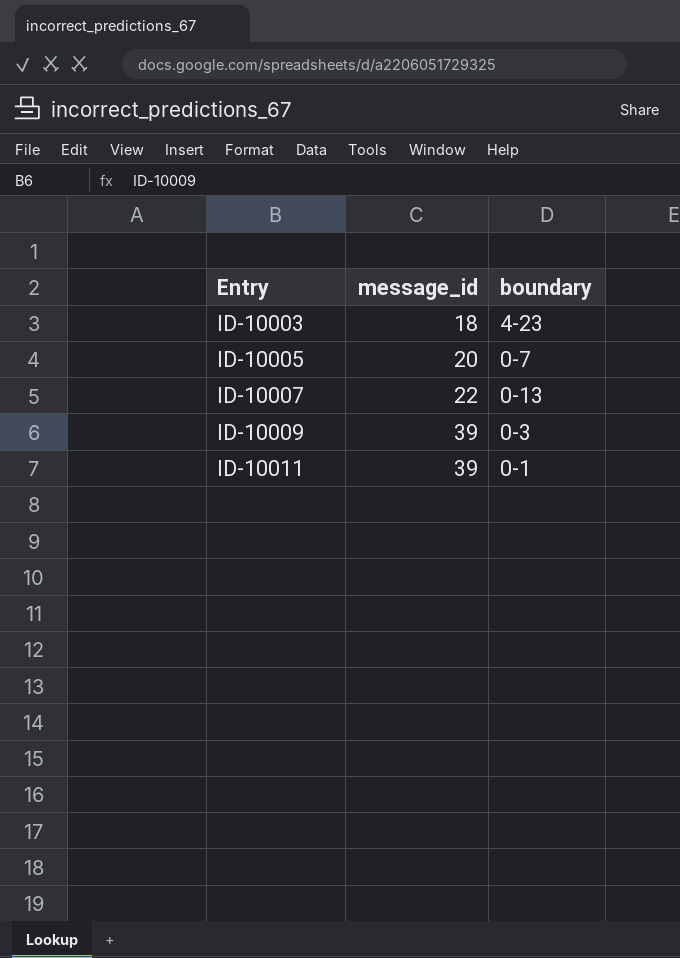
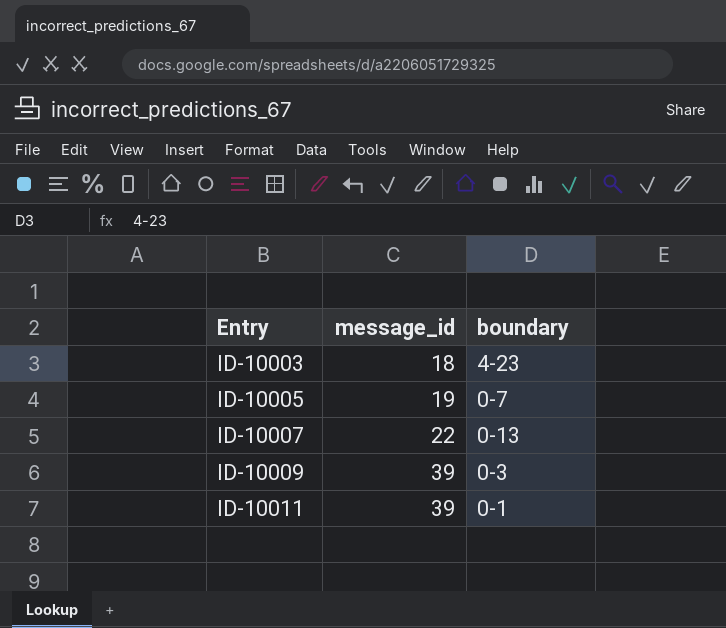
ID-10005 | message_id: 20 -> 19

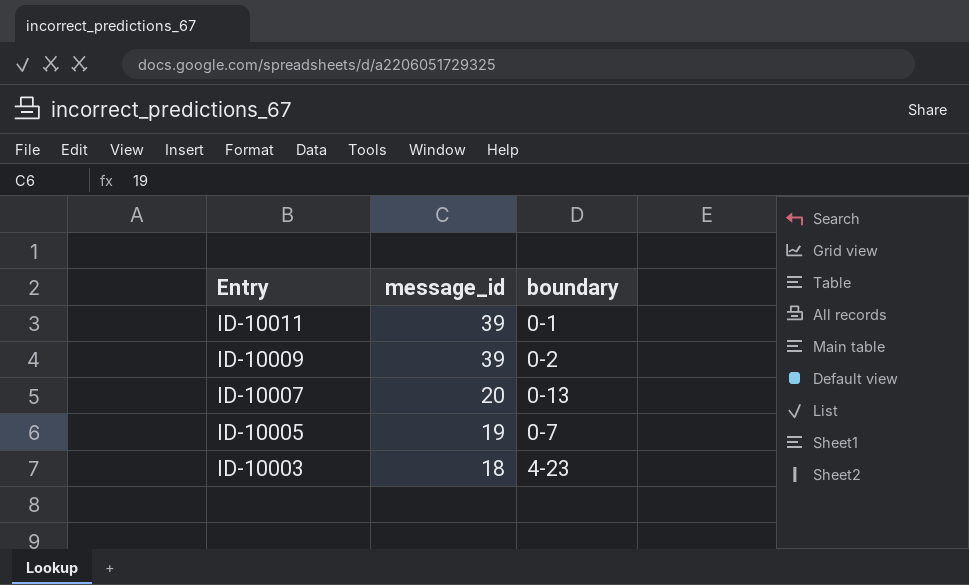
row order: Entry ascending -> Entry descending
ID-10009 | boundary: 0-3 -> 0-2
ID-10007 | message_id: 22 -> 20

